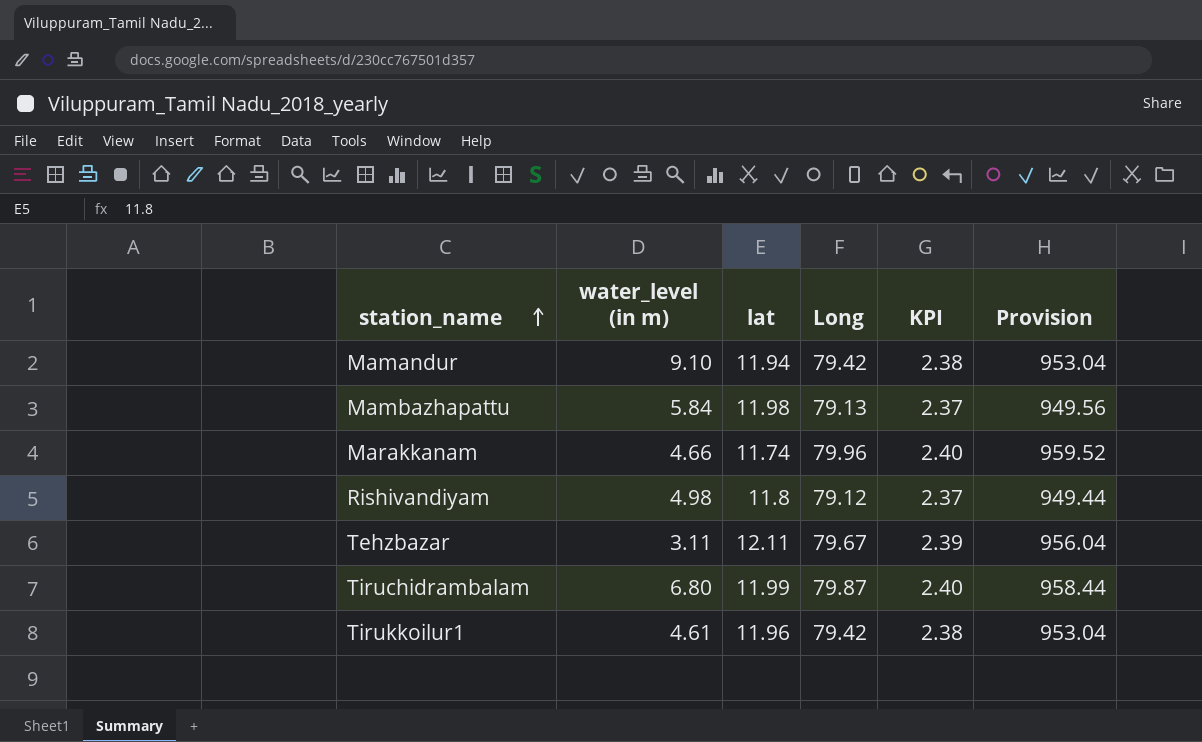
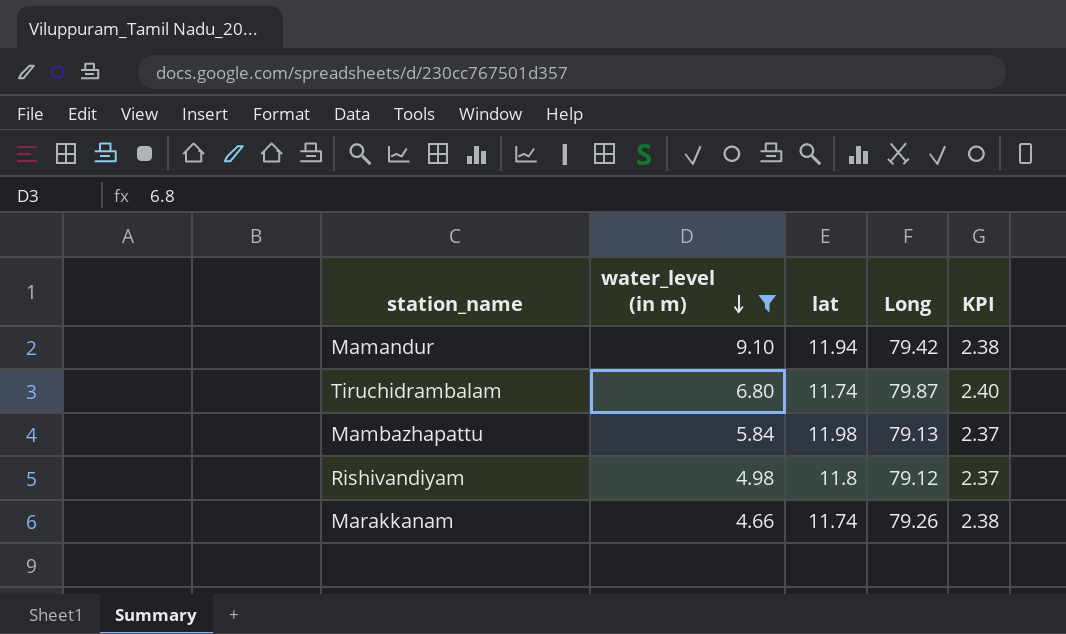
filter: none -> water_level (in m) >= 4.66
row order: station_name ascending -> water_level (in m) descending
column Provision | formula: [Long] * 12 -> none
Tiruchidrambalam | lat: 11.99 -> 11.74
Marakkanam | Long: 79.96 -> 79.26
Marakkanam | KPI: 2.40 -> 2.38

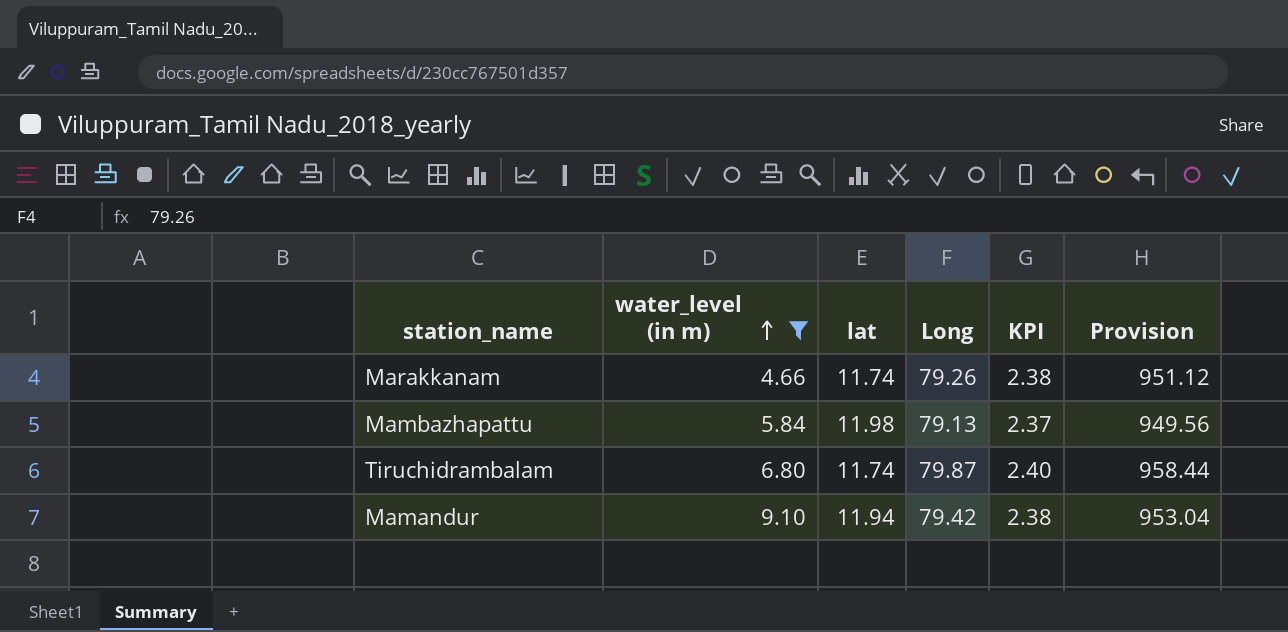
row order: water_level (in m) descending -> water_level (in m) ascending
column Provision | formula: none -> [Long] * 12
row Rishivandiyam: 4.98 | 11.8 | 79.12 | 2.37 -> none

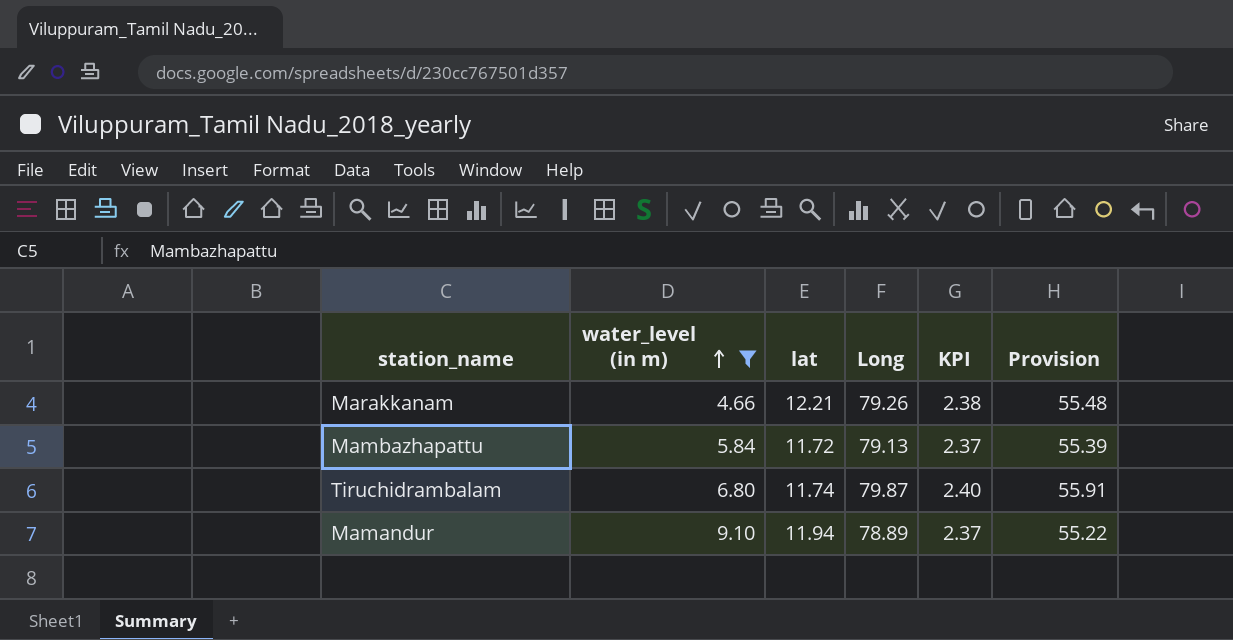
column Provision | formula: [Long] * 12 -> [Long] * 0.7
Marakkanam | lat: 11.74 -> 12.21
Mambazhapattu | lat: 11.98 -> 11.72
Mamandur | Long: 79.42 -> 78.89
Mamandur | KPI: 2.38 -> 2.37

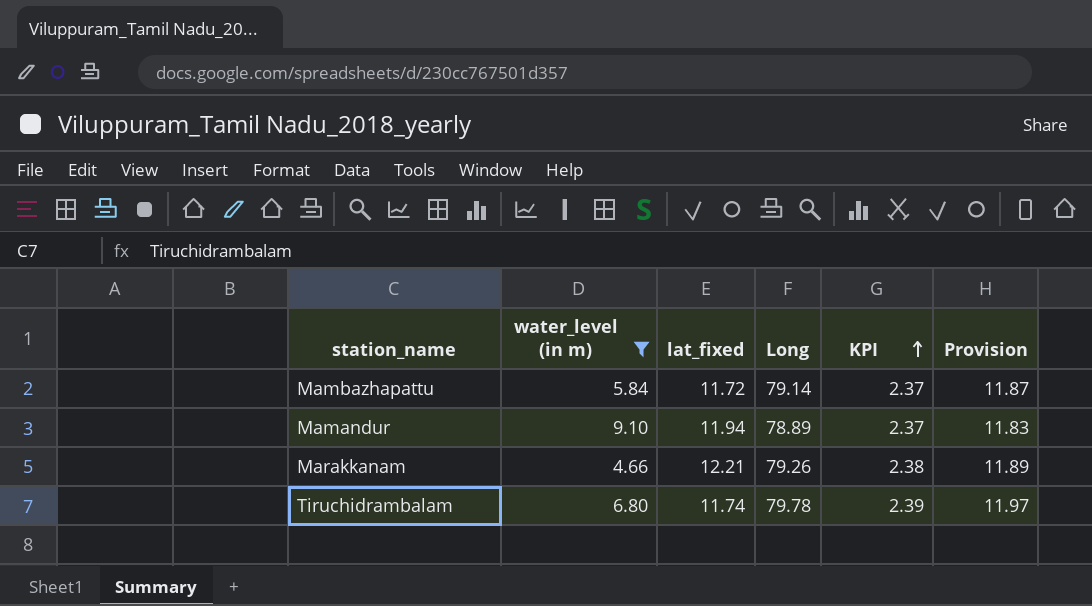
row order: water_level (in m) ascending -> KPI ascending
column name: lat -> lat_fixed
column Provision | formula: [Long] * 0.7 -> [Long] * 0.15
Mambazhapattu | Long: 79.13 -> 79.14
Tiruchidrambalam | Long: 79.87 -> 79.78
Tiruchidrambalam | KPI: 2.40 -> 2.39

